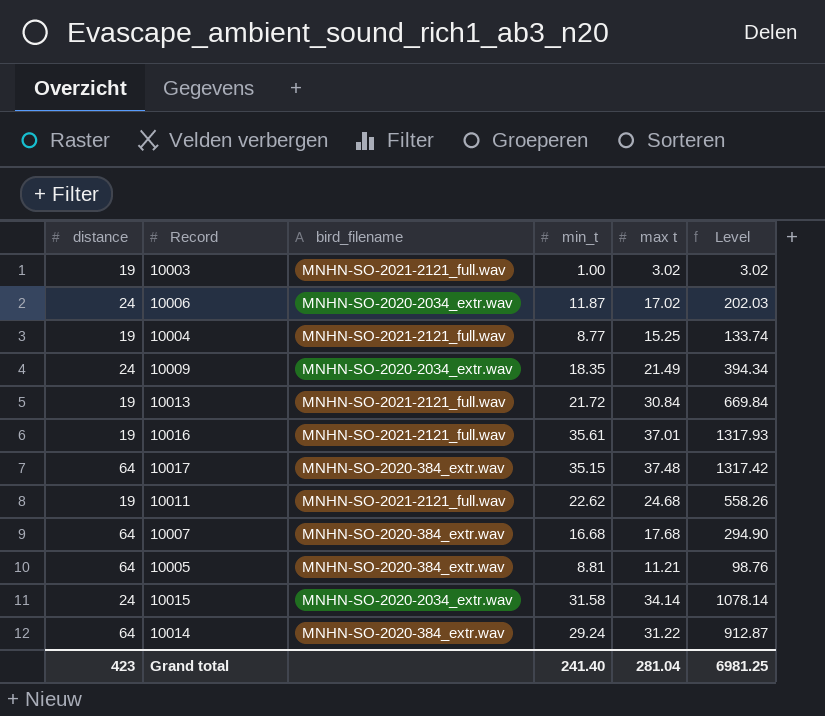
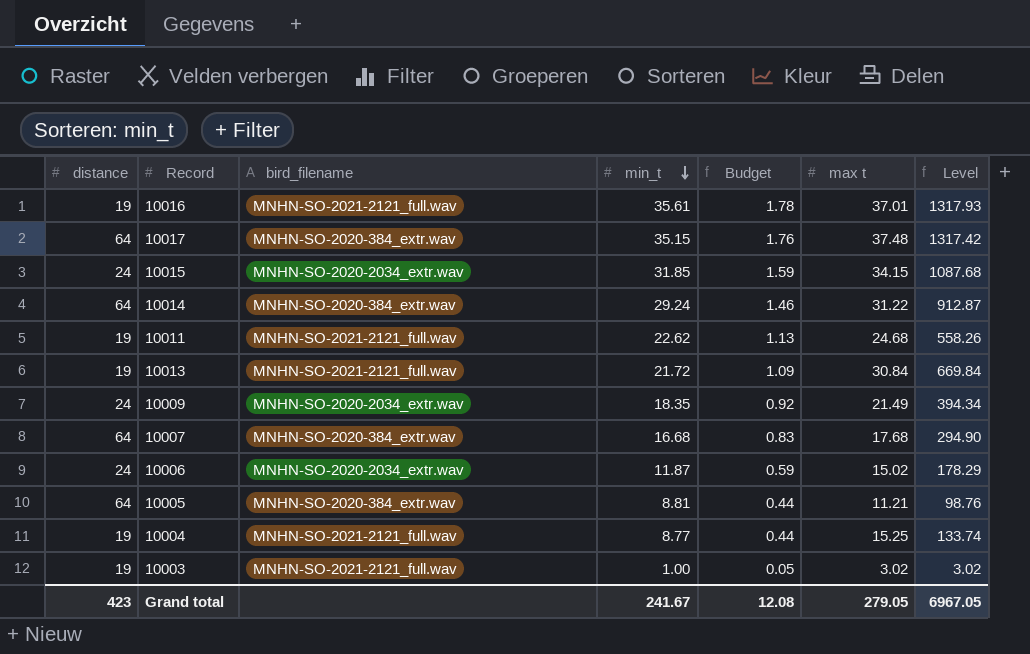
row order: none -> min_t descending
column Budget | formula: none -> [min_t] * 0.05
10015 | min_t: 31.58 -> 31.85
10015 | max t: 34.14 -> 34.15
10015 | Level: 1078.14 -> 1087.68
10006 | max t: 17.02 -> 15.02
10006 | Level: 202.03 -> 178.29
Grand total | min_t: 241.40 -> 241.67
Grand total | max t: 281.04 -> 279.05
Grand total | Level: 6981.25 -> 6967.05

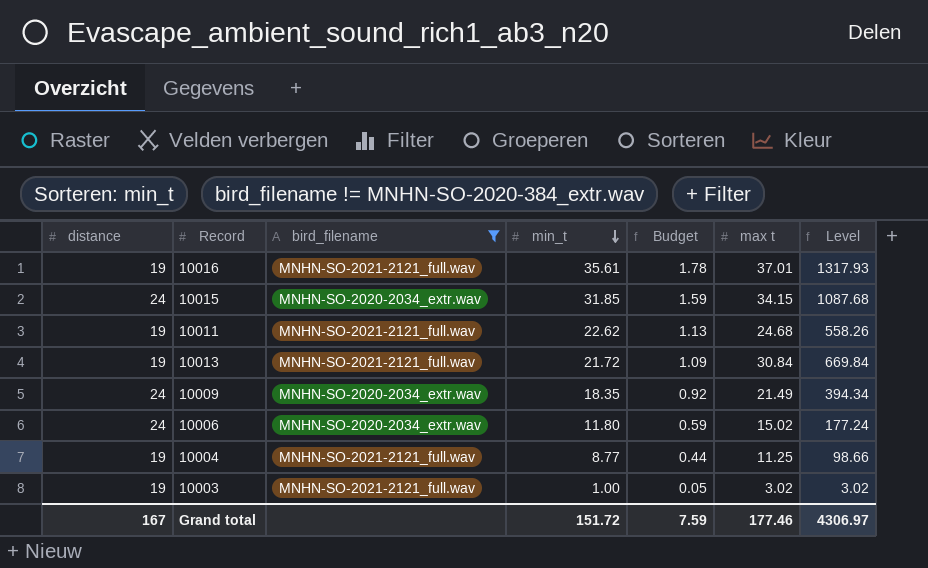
filter: none -> bird_filename != MNHN-SO-2020-384_extr.wav
10006 | min_t: 11.87 -> 11.80
10006 | Level: 178.29 -> 177.24
10004 | max t: 15.25 -> 11.25
10004 | Level: 133.74 -> 98.66
Grand total | distance: 423 -> 167
Grand total | min_t: 241.67 -> 151.72
Grand total | Budget: 12.08 -> 7.59
Grand total | max t: 279.05 -> 177.46
Grand total | Level: 6967.05 -> 4306.97

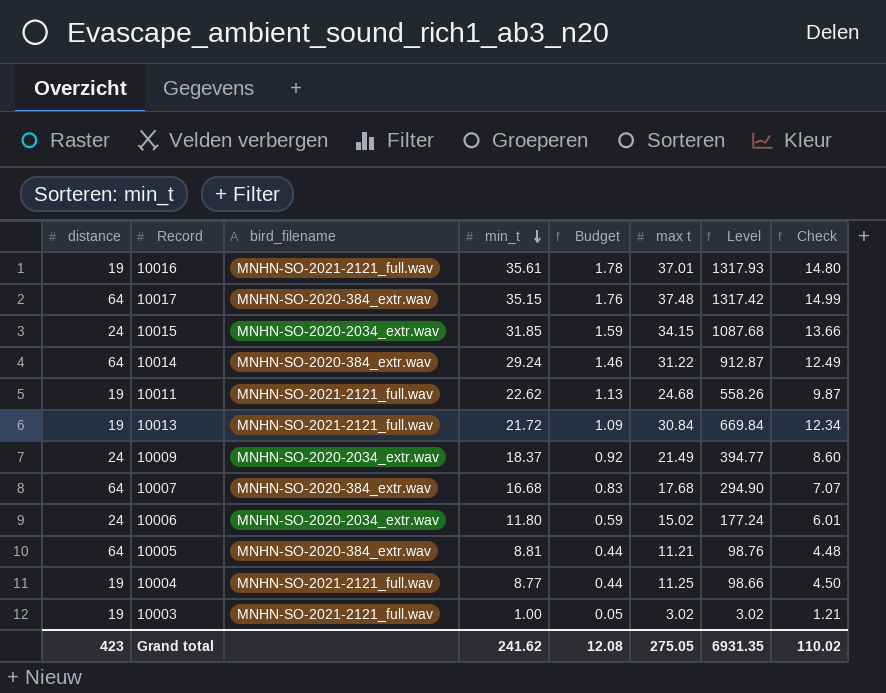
filter: bird_filename != MNHN-SO-2020-384_extr.wav -> none
column Check | formula: none -> [max t] * 0.4
10009 | min_t: 18.35 -> 18.37
10009 | Level: 394.34 -> 394.77
Grand total | distance: 167 -> 423
Grand total | min_t: 151.72 -> 241.62
Grand total | Budget: 7.59 -> 12.08
Grand total | max t: 177.46 -> 275.05
Grand total | Level: 4306.97 -> 6931.35

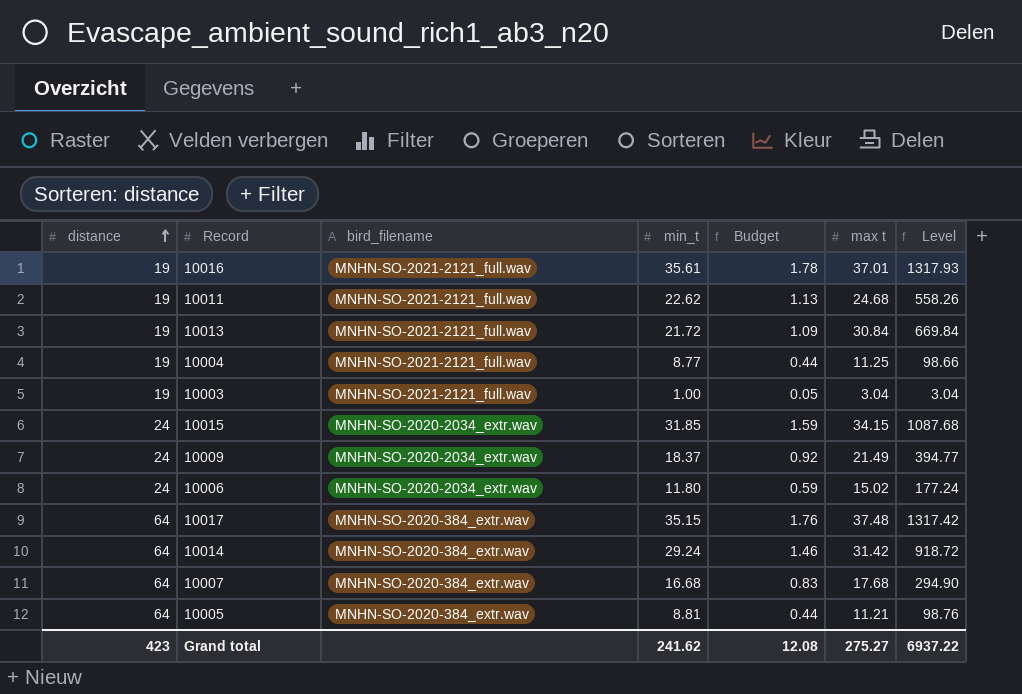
row order: min_t descending -> distance ascending
column Check | formula: [max t] * 0.4 -> none
10003 | max t: 3.02 -> 3.04
10003 | Level: 3.02 -> 3.04
10014 | max t: 31.22 -> 31.42
10014 | Level: 912.87 -> 918.72
Grand total | max t: 275.05 -> 275.27
Grand total | Level: 6931.35 -> 6937.22

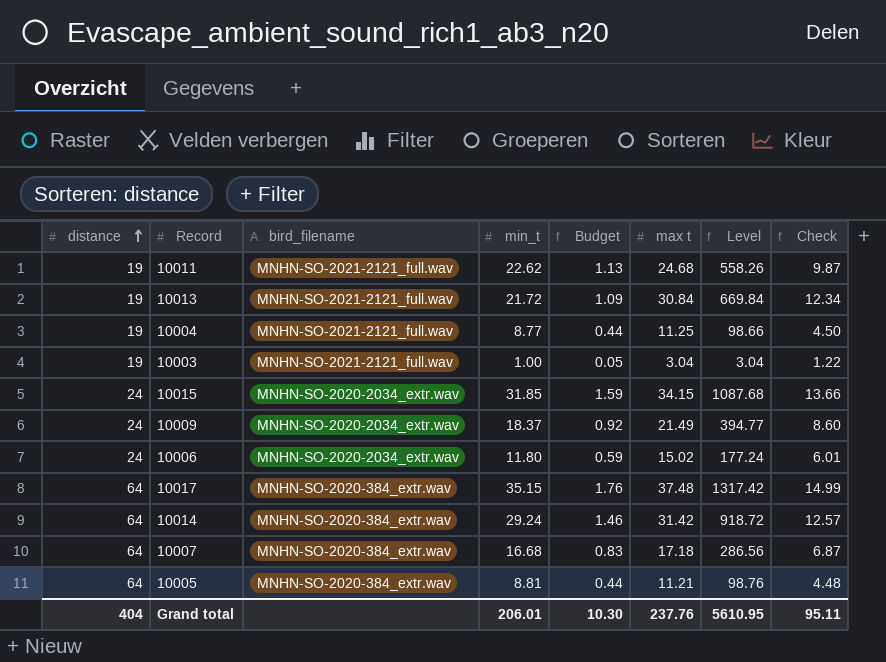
column Check | formula: none -> [max t] * 0.4
row 10016: 19 | MNHN-SO-2021-2121_full.wav | 35.61 | 1.78 | 37.01 | 1317.93 -> none
10007 | max t: 17.68 -> 17.18
10007 | Level: 294.90 -> 286.56
Grand total | distance: 423 -> 404
Grand total | min_t: 241.62 -> 206.01
Grand total | Budget: 12.08 -> 10.30
Grand total | max t: 275.27 -> 237.76
Grand total | Level: 6937.22 -> 5610.95

